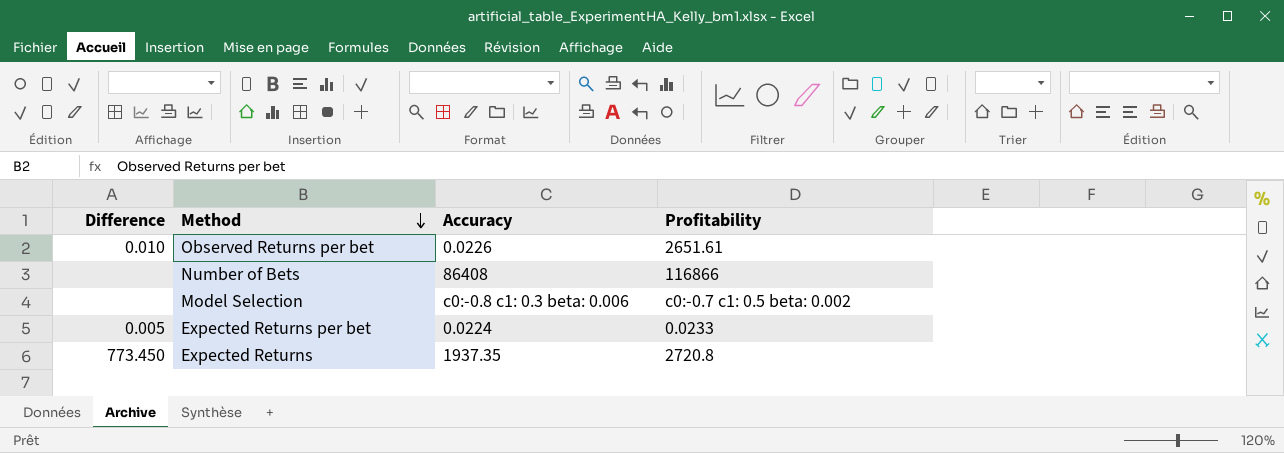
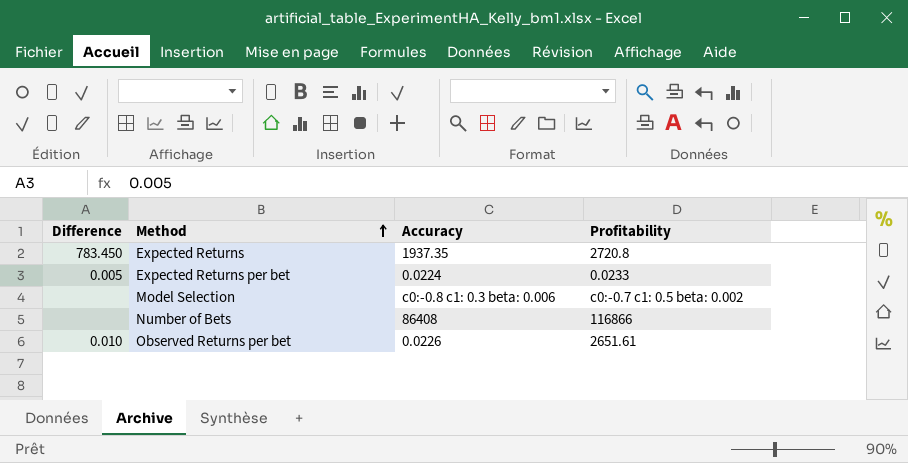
row order: Method descending -> Method ascending
Expected Returns | Difference: 773.450 -> 783.450

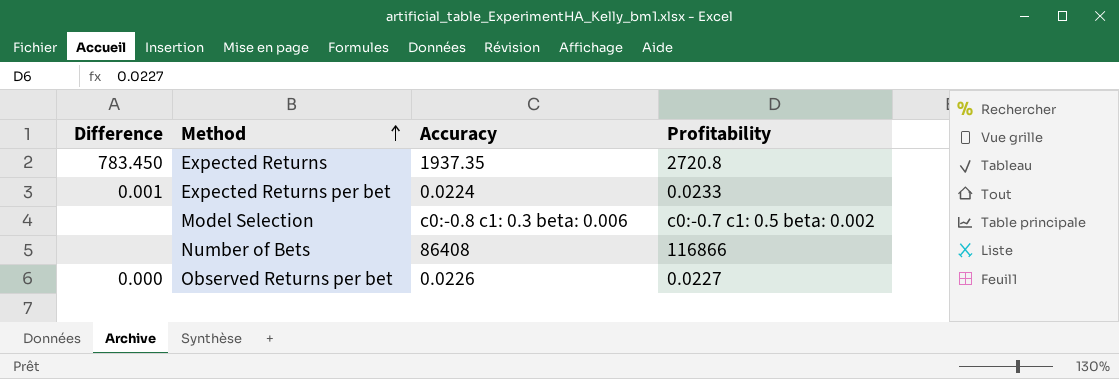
Expected Returns per bet | Difference: 0.005 -> 0.001
Observed Returns per bet | Difference: 0.010 -> 0.000
Observed Returns per bet | Profitability: 2651.61 -> 0.0227

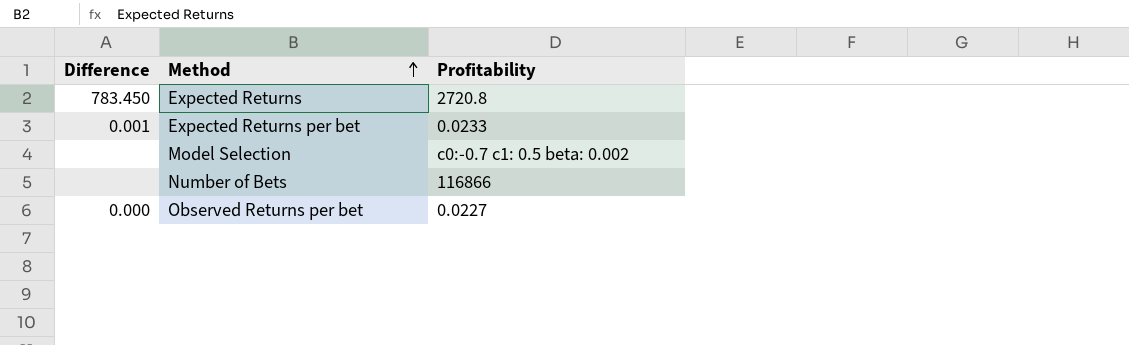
column Accuracy | position: 3 -> none

